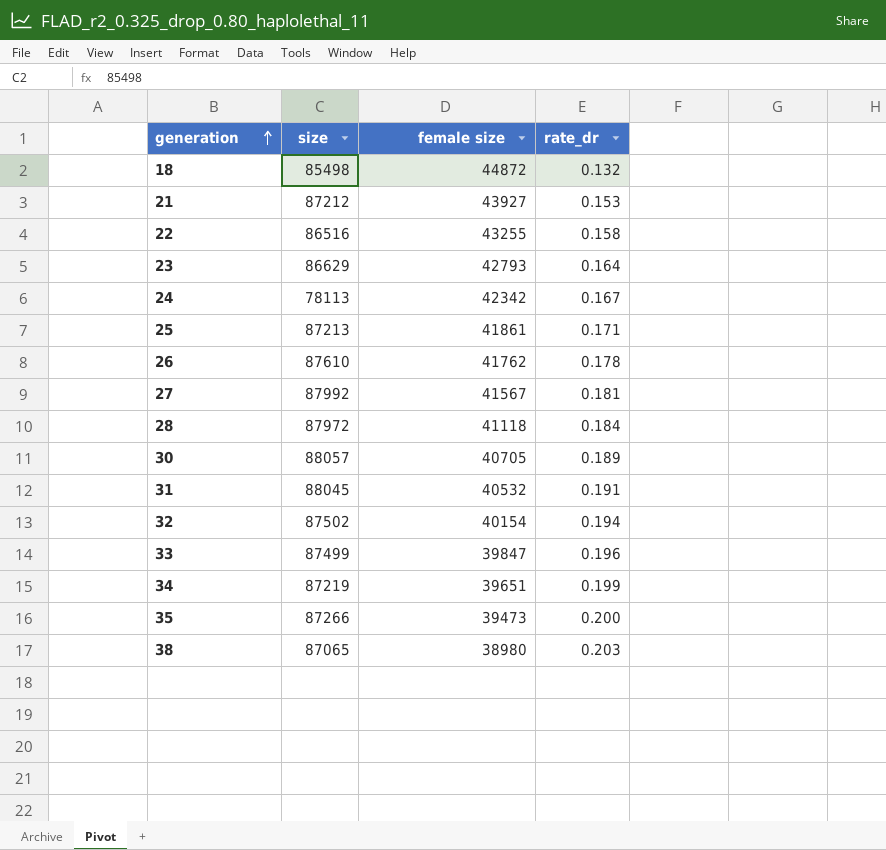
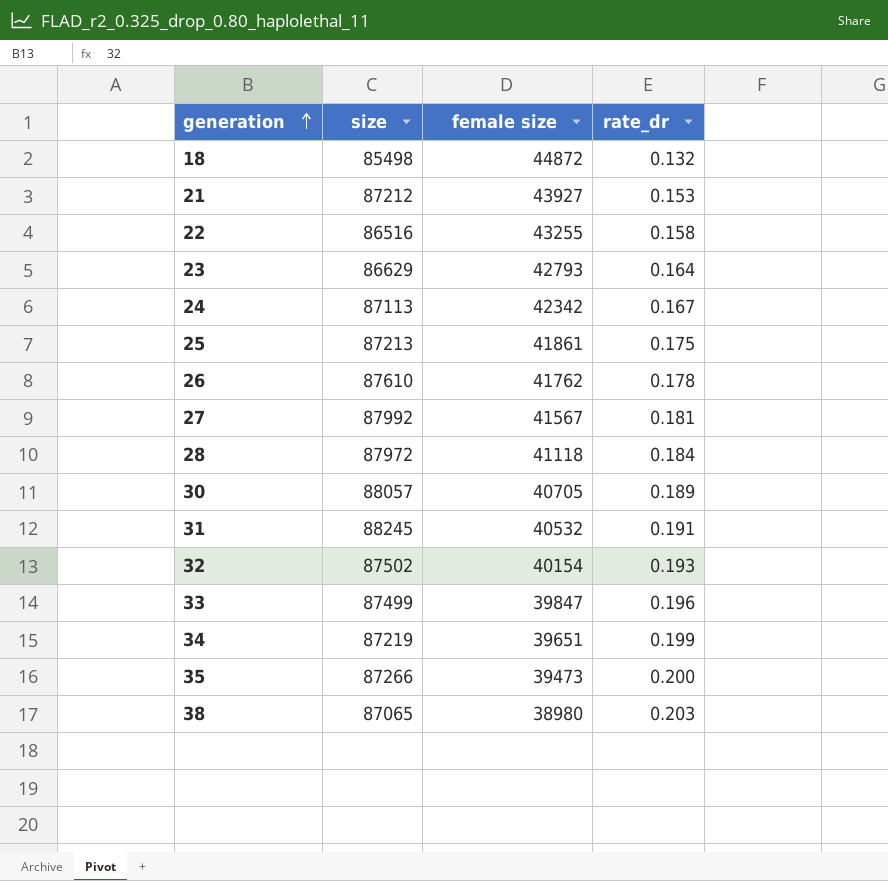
24 | size: 78113 -> 87113
25 | rate_dr: 0.171 -> 0.175
31 | size: 88045 -> 88245
32 | rate_dr: 0.194 -> 0.193

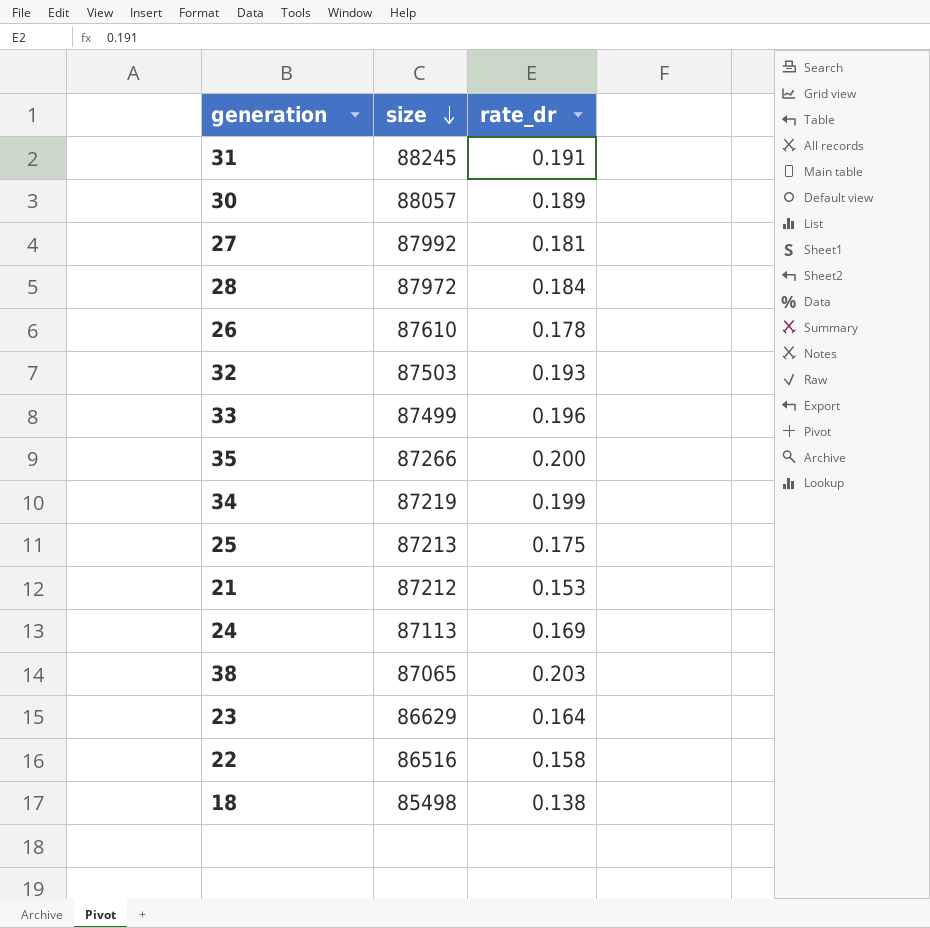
row order: generation ascending -> size descending
column female size | position: 3 -> none
32 | size: 87502 -> 87503
24 | rate_dr: 0.167 -> 0.169
18 | rate_dr: 0.132 -> 0.138

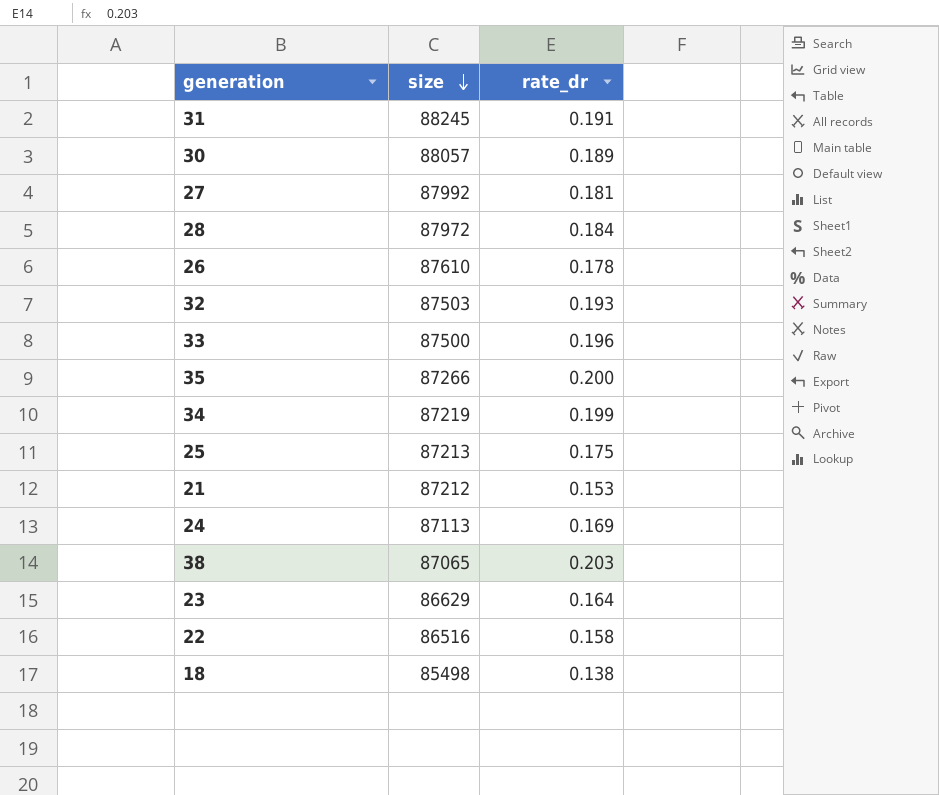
33 | size: 87499 -> 87500

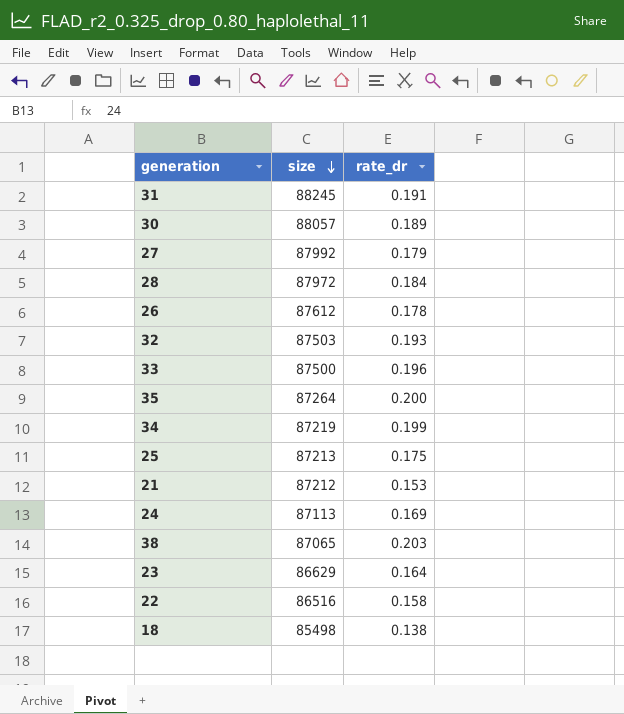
27 | rate_dr: 0.181 -> 0.179
26 | size: 87610 -> 87612
35 | size: 87266 -> 87264

